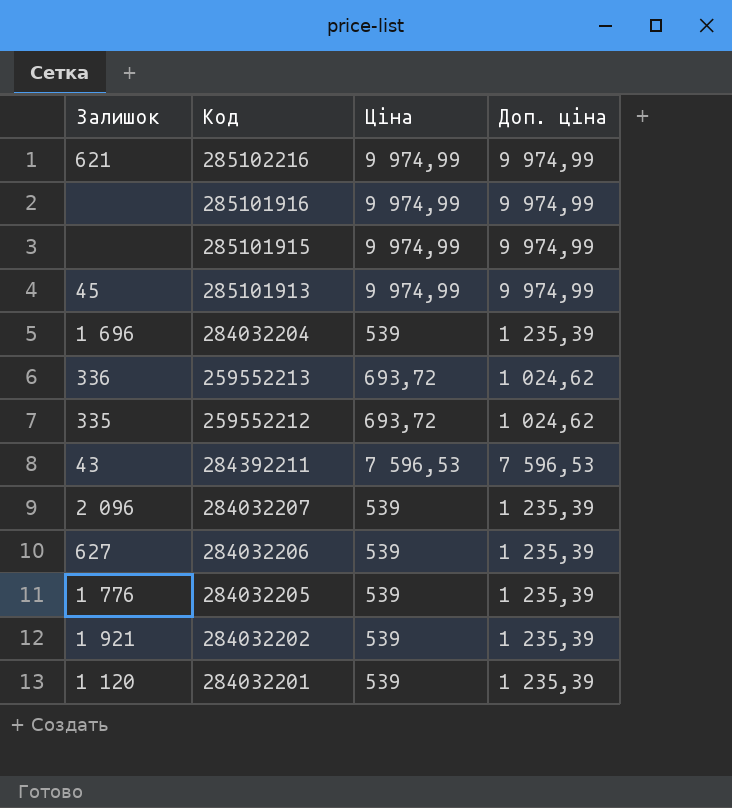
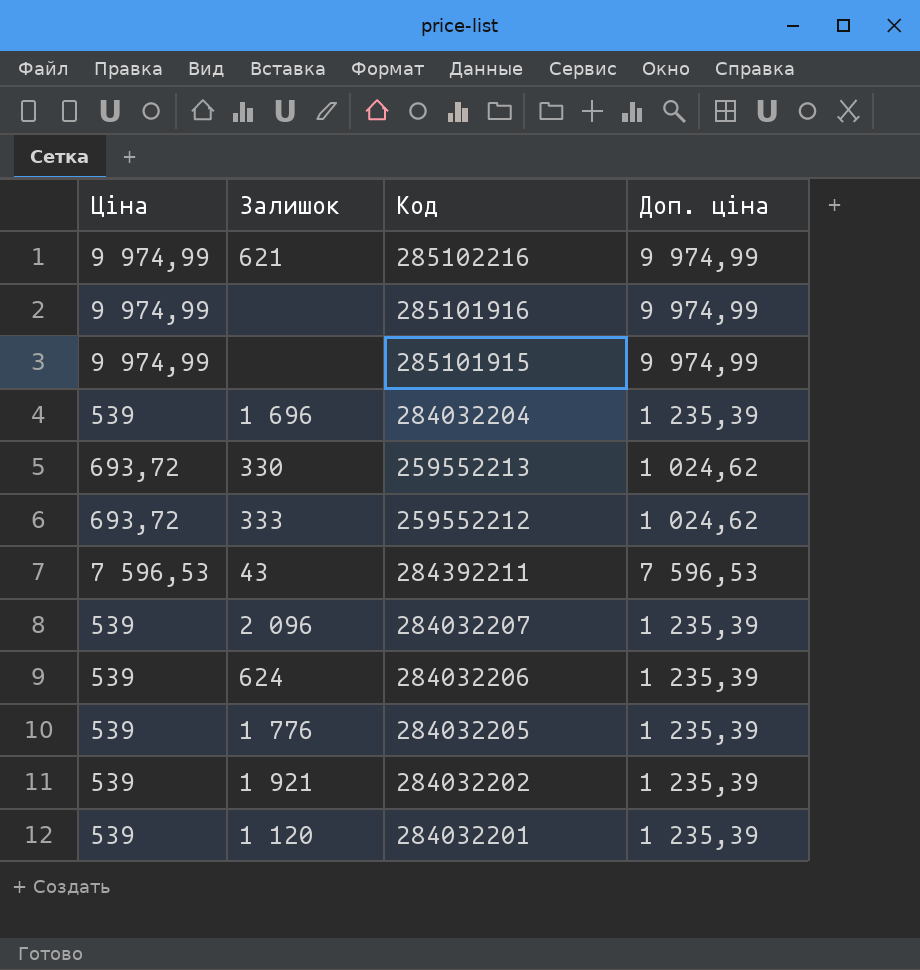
column Ціна | position: 3 -> 1
row 285101913: 45 | 9 974,99 | 9 974,99 -> none
259552213 | Залишок: 336 -> 330
259552212 | Залишок: 335 -> 333
284032206 | Залишок: 627 -> 624

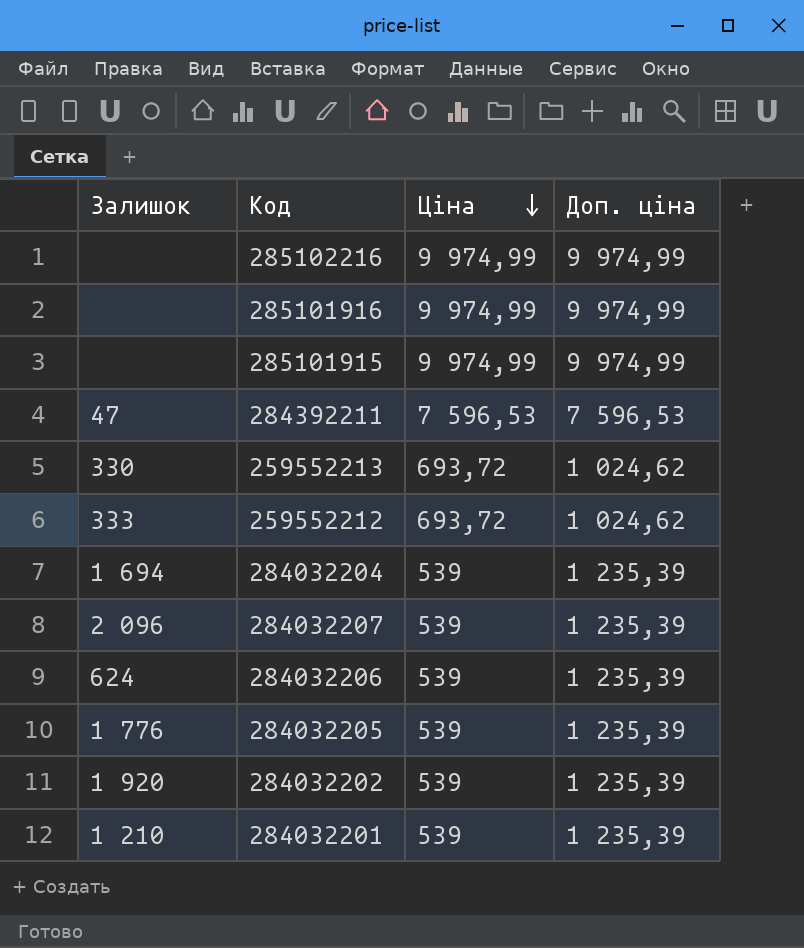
row order: none -> Ціна descending
column Ціна | position: 1 -> 3
285102216 | Залишок: 621 -> none
284392211 | Залишок: 43 -> 47
284032204 | Залишок: 1 696 -> 1 694
284032202 | Залишок: 1 921 -> 1 920
284032201 | Залишок: 1 120 -> 1 210

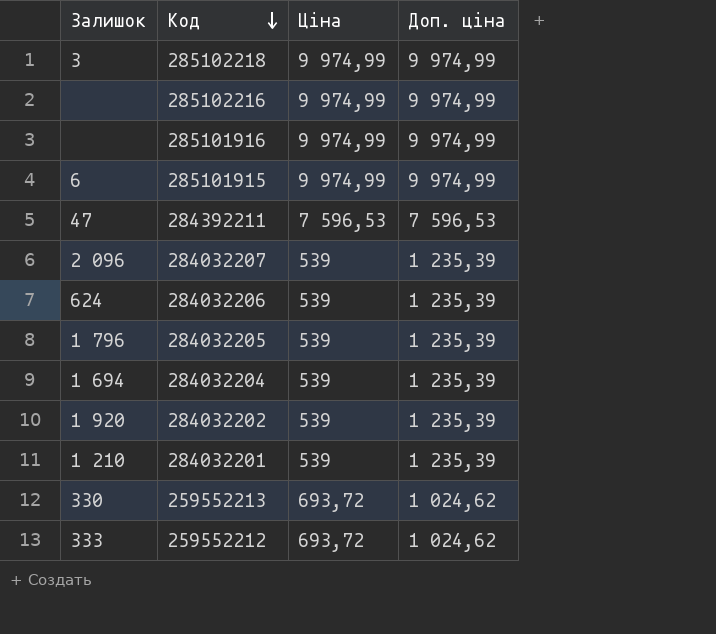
row order: Ціна descending -> Код descending
row 285102218: none -> 3 | 9 974,99 | 9 974,99
285101915 | Залишок: none -> 6
284032205 | Залишок: 1 776 -> 1 796

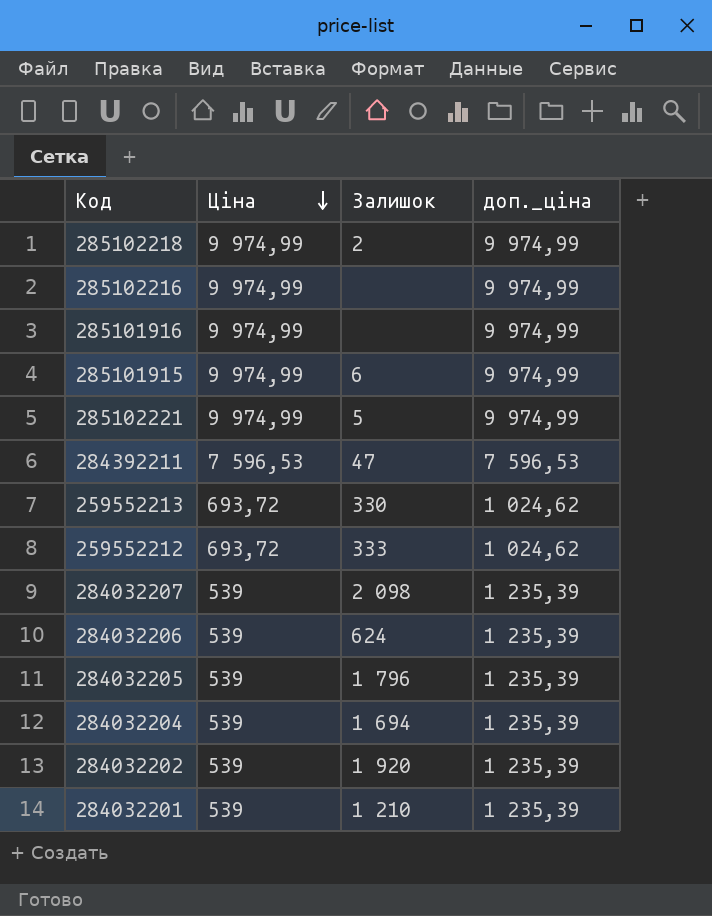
row order: Код descending -> Ціна descending
column Залишок | position: 1 -> 3
column name: Доп. ціна -> доп._ціна
285102218 | Залишок: 3 -> 2
row 285102221: none -> 9 974,99 | 5 | 9 974,99
284032207 | Залишок: 2 096 -> 2 098

